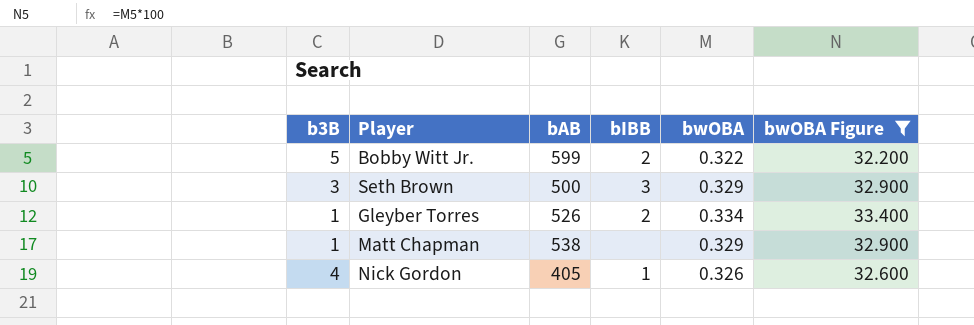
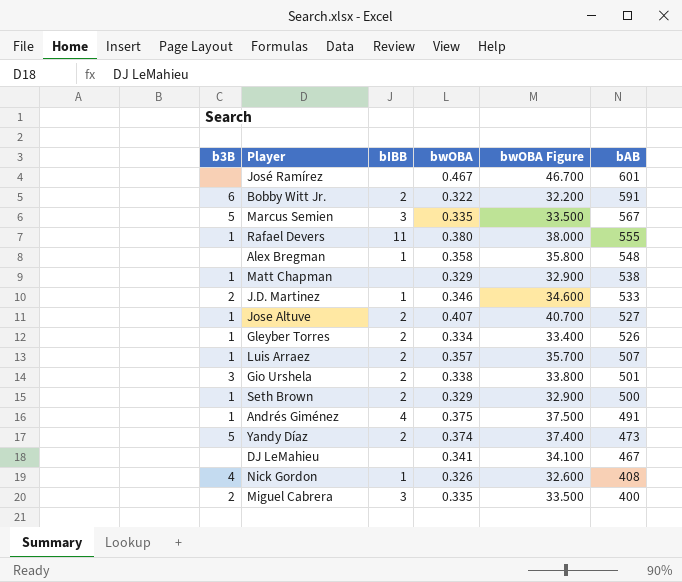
filter: bwOBA Figure <= 33.400 -> none
row order: none -> bAB descending
column bAB | position: 3 -> 6
Bobby Witt Jr. | b3B: 5 -> 6
Bobby Witt Jr. | bAB: 599 -> 591
Seth Brown | b3B: 3 -> 1
Seth Brown | bIBB: 3 -> 2
Nick Gordon | bAB: 405 -> 408

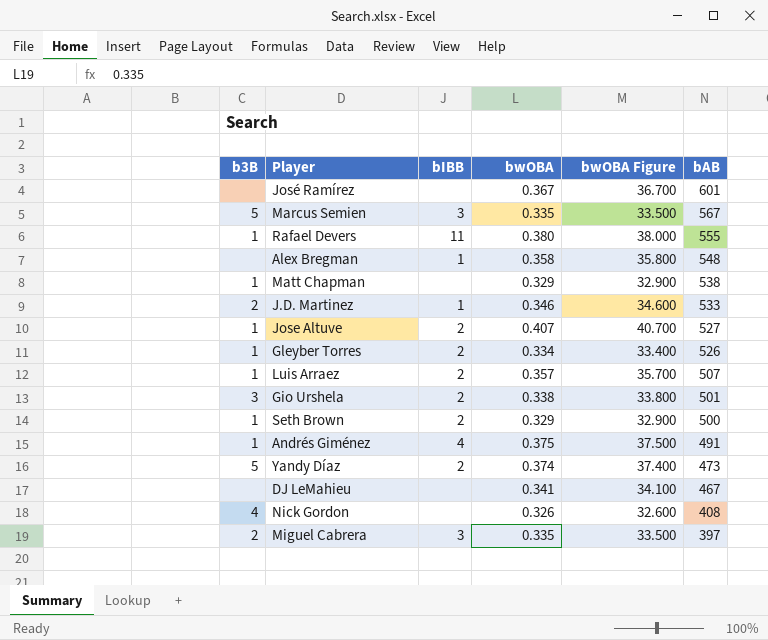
row Bobby Witt Jr.: 6 | 2 | 0.322 | 32.200 | 591 -> none
José Ramírez | bwOBA: 0.467 -> 0.367
José Ramírez | bwOBA Figure: 46.700 -> 36.700
Nick Gordon | bIBB: 1 -> none
Miguel Cabrera | bAB: 400 -> 397

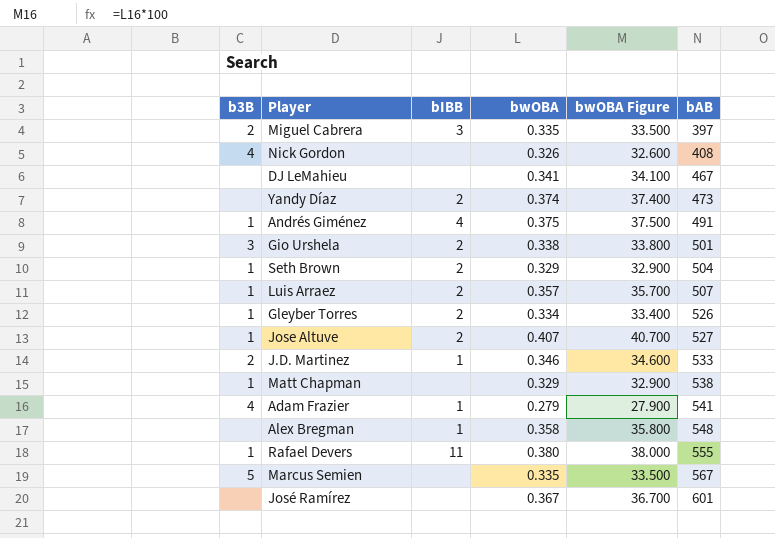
row order: bAB descending -> bAB ascending
Yandy Díaz | b3B: 5 -> none
Seth Brown | bAB: 500 -> 504
row Adam Frazier: none -> 4 | 1 | 0.279 | 27.900 | 541
Marcus Semien | bIBB: 3 -> none

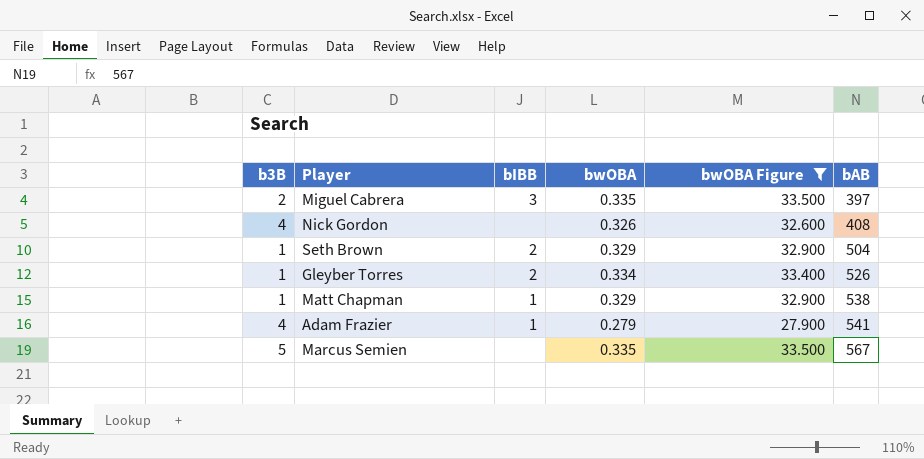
filter: none -> bwOBA Figure <= 33.500
Matt Chapman | bIBB: none -> 1

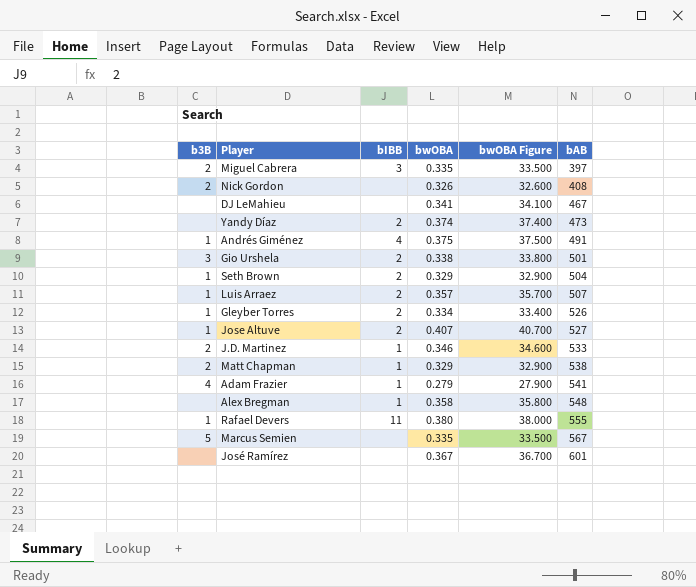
filter: bwOBA Figure <= 33.500 -> none
Nick Gordon | b3B: 4 -> 2
Matt Chapman | b3B: 1 -> 2

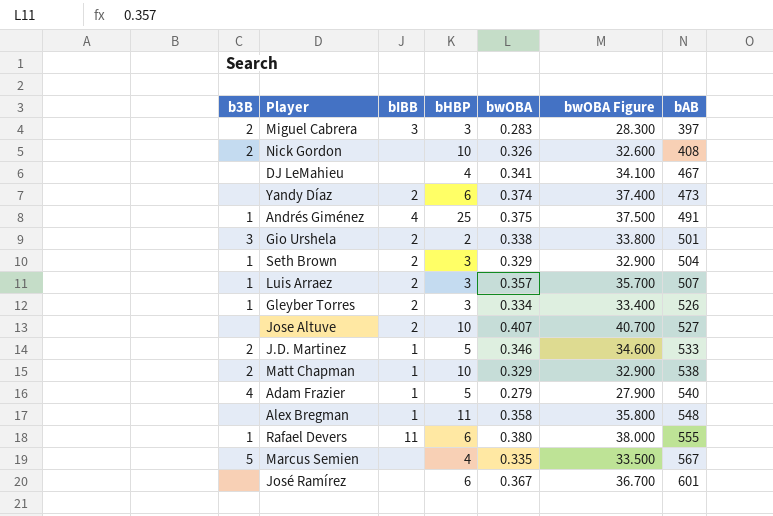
column bHBP | position: none -> 4
Miguel Cabrera | bwOBA: 0.335 -> 0.283
Miguel Cabrera | bwOBA Figure: 33.500 -> 28.300
Jose Altuve | b3B: 1 -> none
Adam Frazier | bAB: 541 -> 540

